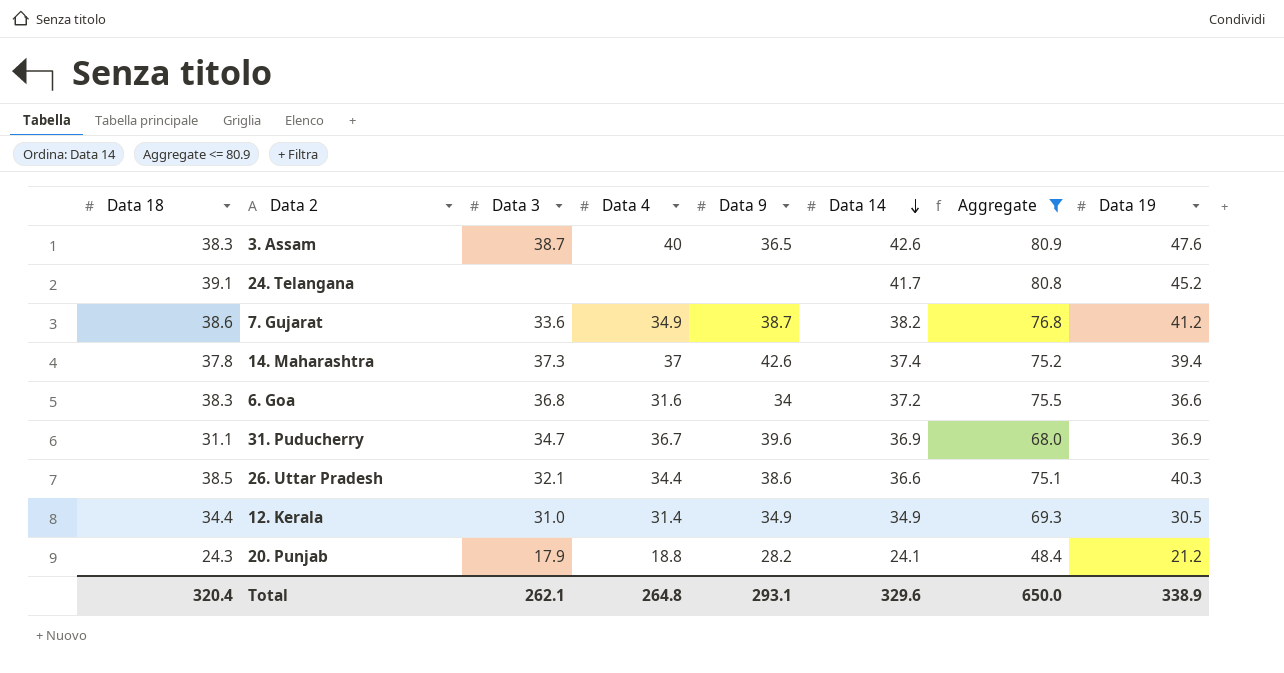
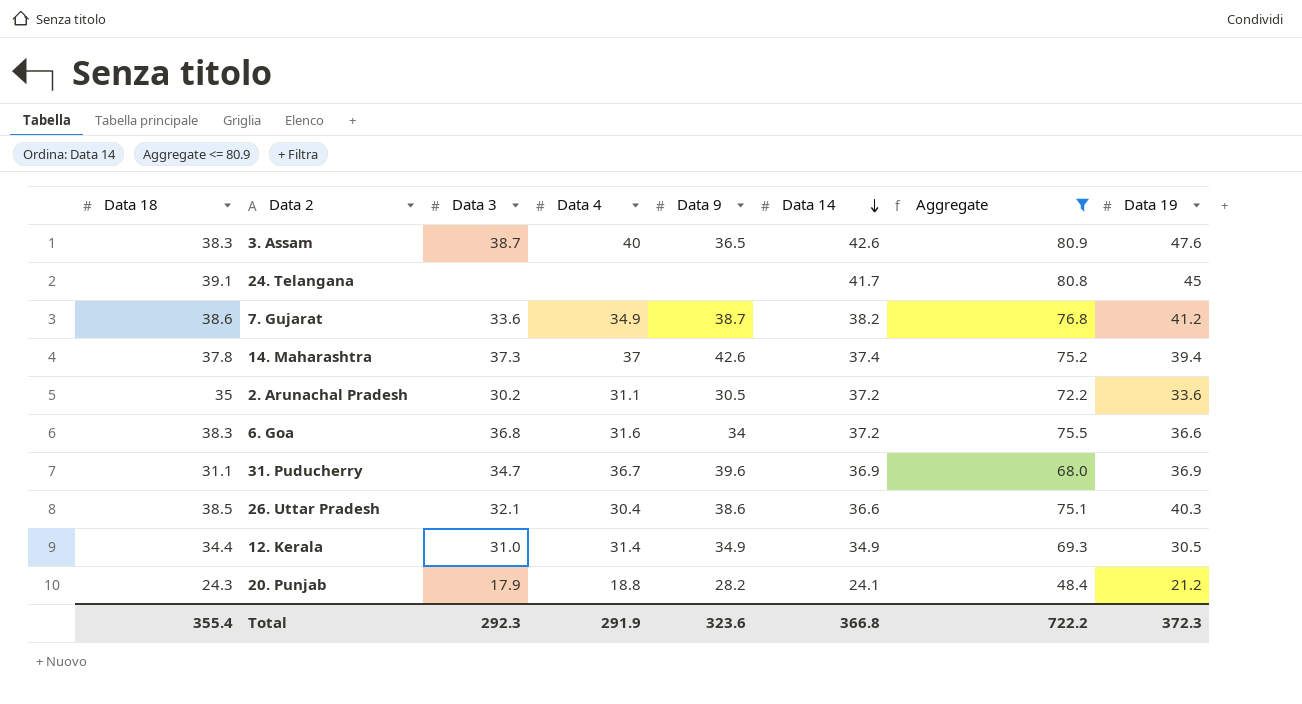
24. Telangana | Data 19: 45.2 -> 45
row 2. Arunachal Pradesh: none -> 35 | 30.2 | 31.1 | 30.5 | 37.2 | 72.2 | 33.6
26. Uttar Pradesh | Data 4: 34.4 -> 30.4
Total | Data 18: 320.4 -> 355.4
Total | Data 3: 262.1 -> 292.3
Total | Data 4: 264.8 -> 291.9
Total | Data 9: 293.1 -> 323.6
Total | Data 14: 329.6 -> 366.8
Total | Aggregate: 650.0 -> 722.2
Total | Data 19: 338.9 -> 372.3

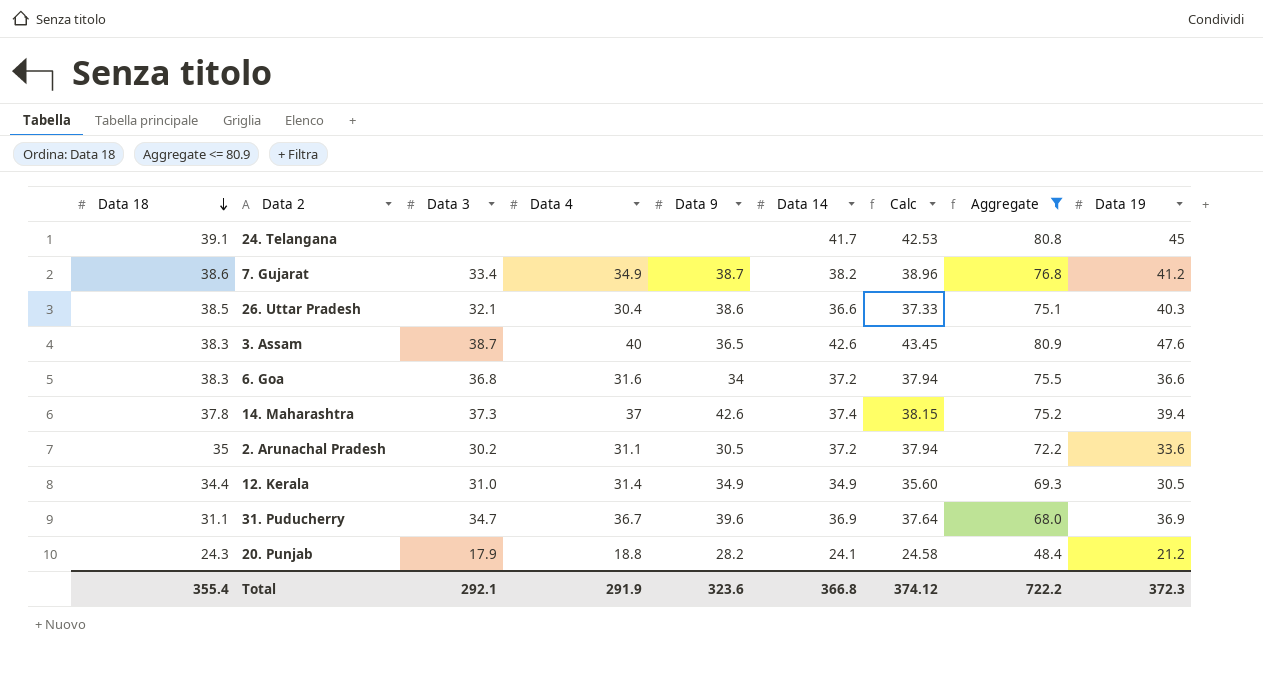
row order: Data 14 descending -> Data 18 descending
column Calc | formula: none -> [Data 14] * 1.02
7. Gujarat | Data 3: 33.6 -> 33.4
Total | Data 3: 292.3 -> 292.1

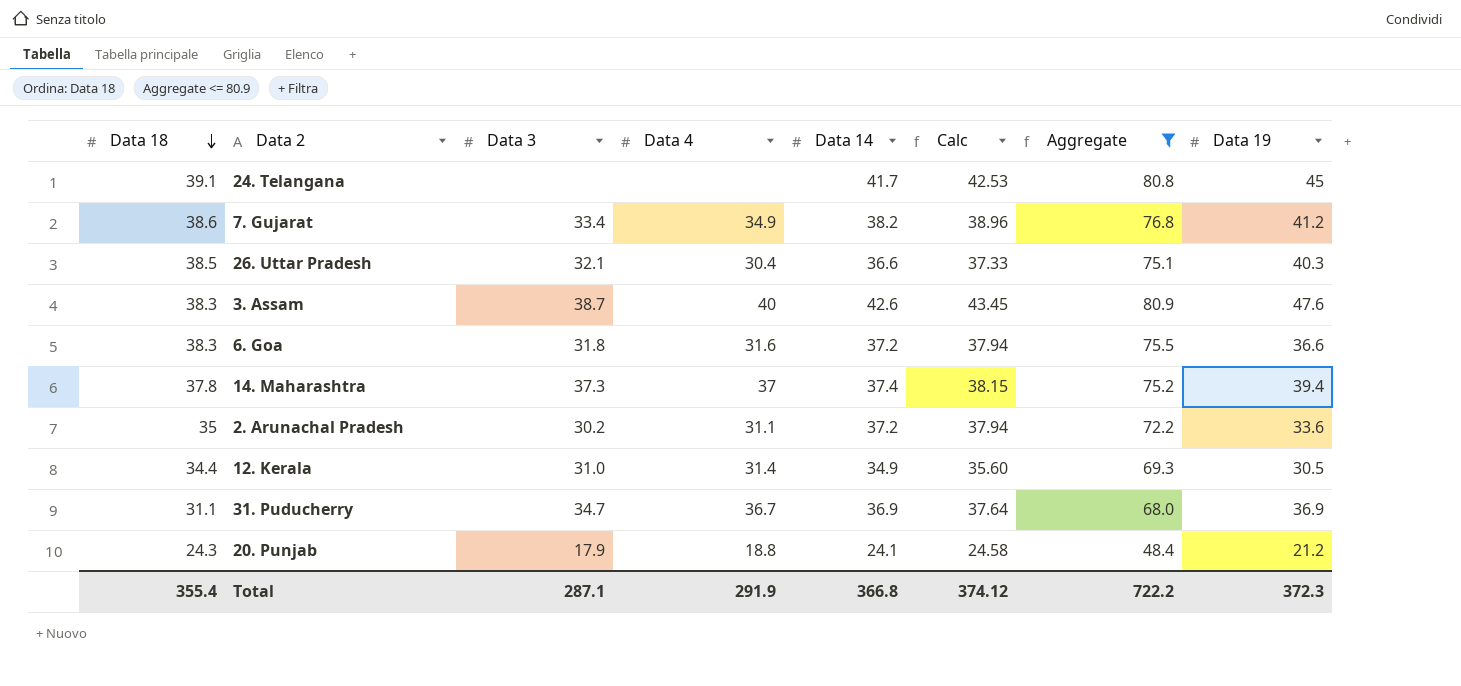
column Data 9 | position: 5 -> none
6. Goa | Data 3: 36.8 -> 31.8
Total | Data 3: 292.1 -> 287.1

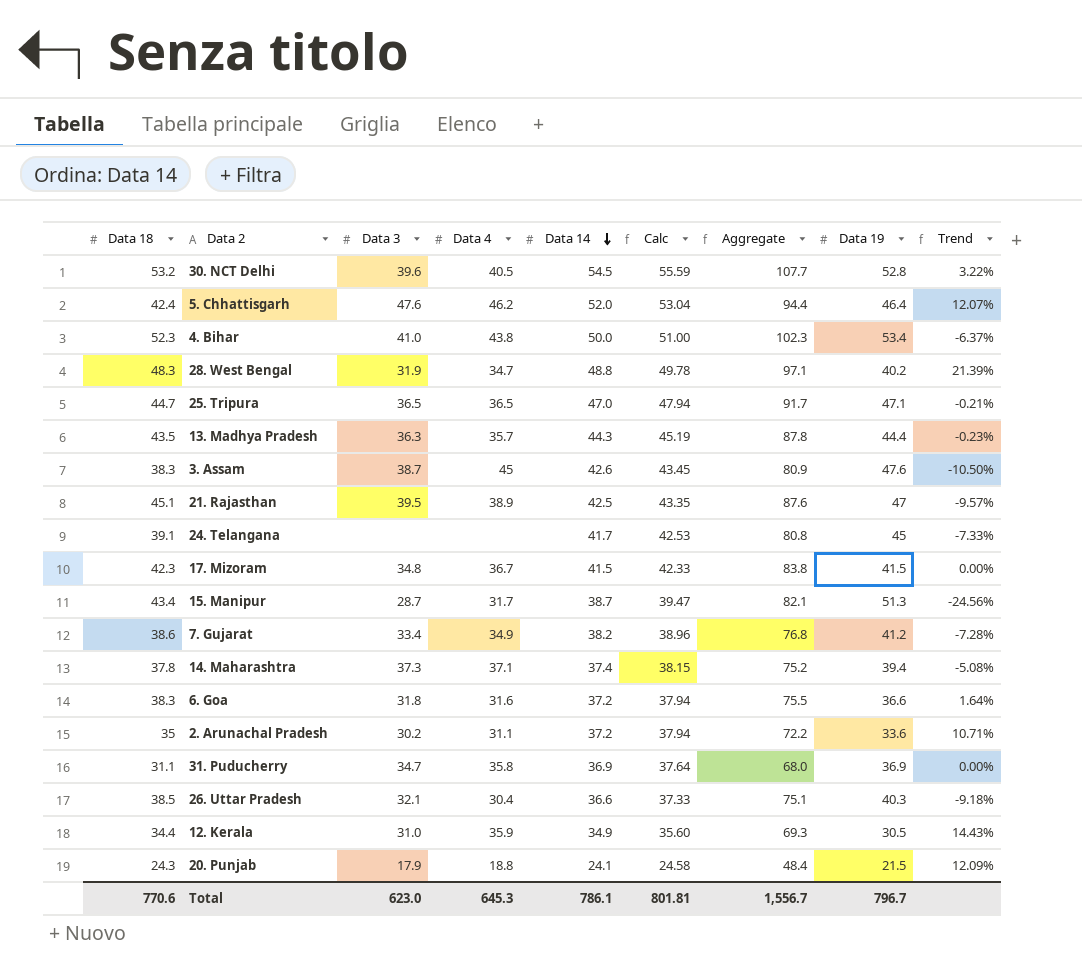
filter: Aggregate <= 80.9 -> none
row order: Data 18 descending -> Data 14 descending
column Trend | formula: none -> ([Data 14] - [Data 19]) / [Data 19]
3. Assam | Data 4: 40 -> 45
14. Maharashtra | Data 4: 37 -> 37.1
31. Puducherry | Data 4: 36.7 -> 35.8
12. Kerala | Data 4: 31.4 -> 35.9
20. Punjab | Data 19: 21.2 -> 21.5
Total | Data 18: 355.4 -> 770.6
Total | Data 3: 287.1 -> 623.0
Total | Data 4: 291.9 -> 645.3
Total | Data 14: 366.8 -> 786.1
Total | Calc: 374.12 -> 801.81
Total | Aggregate: 722.2 -> 1,556.7
Total | Data 19: 372.3 -> 796.7

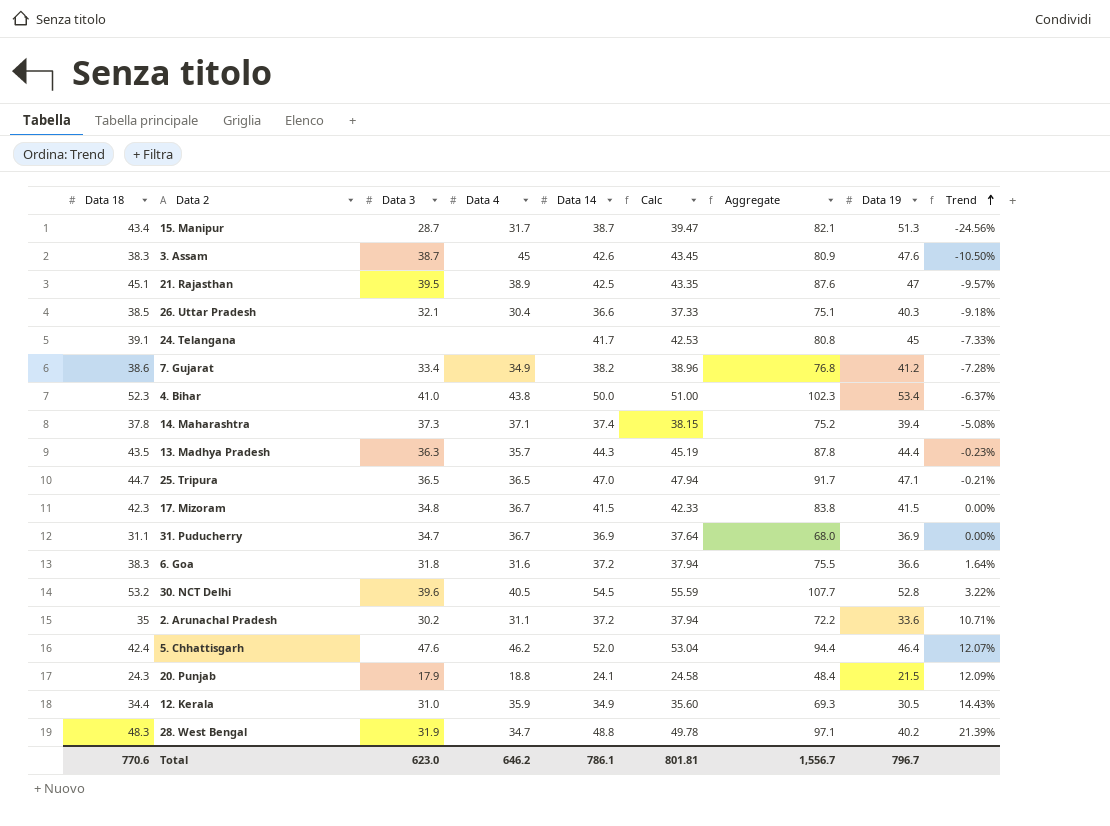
row order: Data 14 descending -> Trend ascending
31. Puducherry | Data 4: 35.8 -> 36.7
Total | Data 4: 645.3 -> 646.2

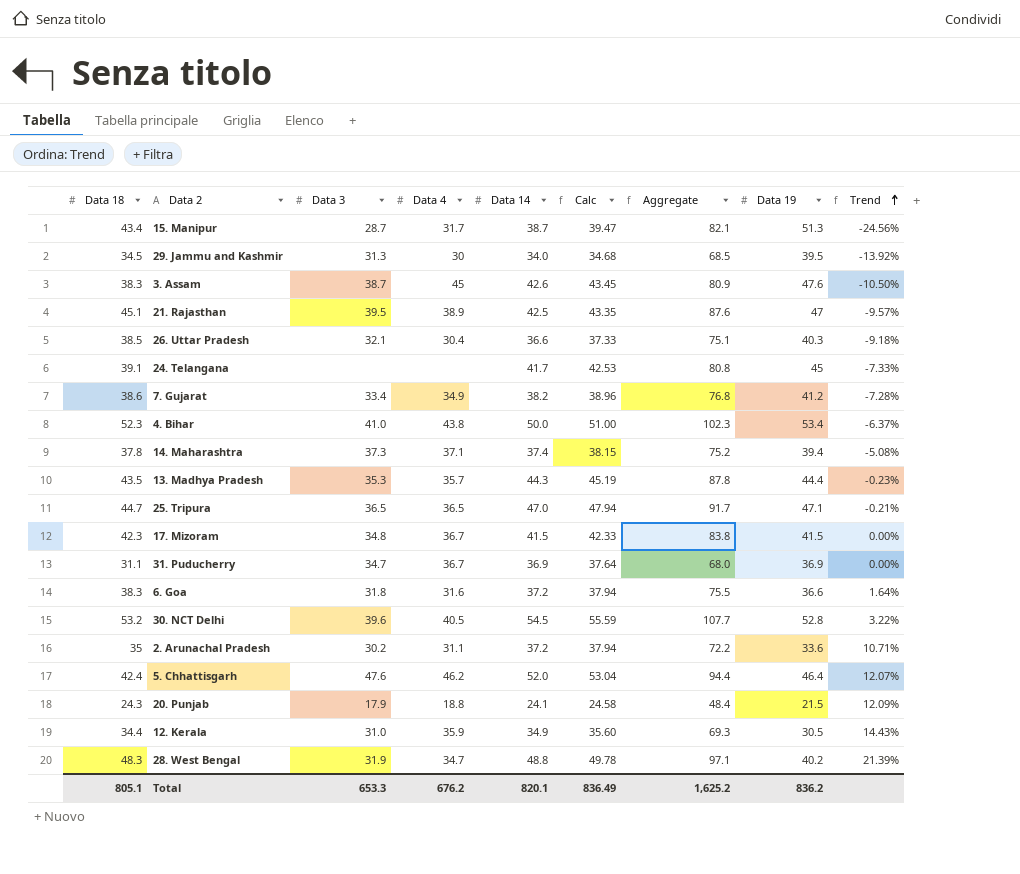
row 29. Jammu and Kashmir: none -> 34.5 | 31.3 | 30 | 34.0 | 34.68 | 68.5 | 39.5 | -13.92%
13. Madhya Pradesh | Data 3: 36.3 -> 35.3
Total | Data 18: 770.6 -> 805.1
Total | Data 3: 623.0 -> 653.3
Total | Data 4: 646.2 -> 676.2
Total | Data 14: 786.1 -> 820.1
Total | Calc: 801.81 -> 836.49
Total | Aggregate: 1,556.7 -> 1,625.2
Total | Data 19: 796.7 -> 836.2

